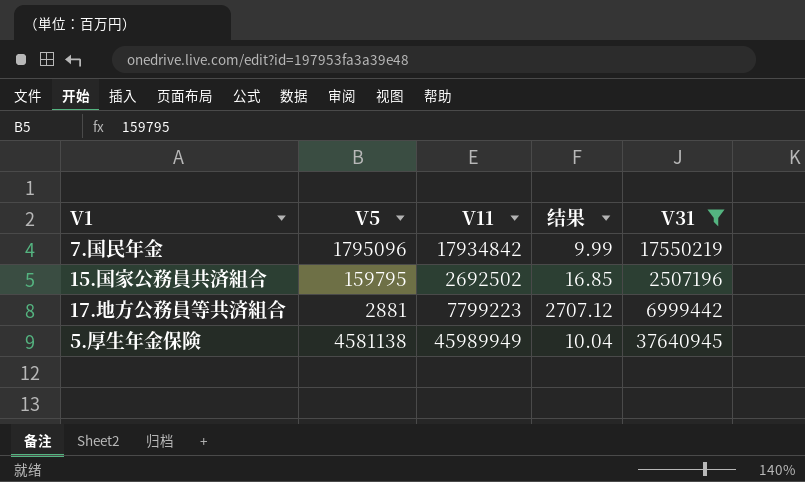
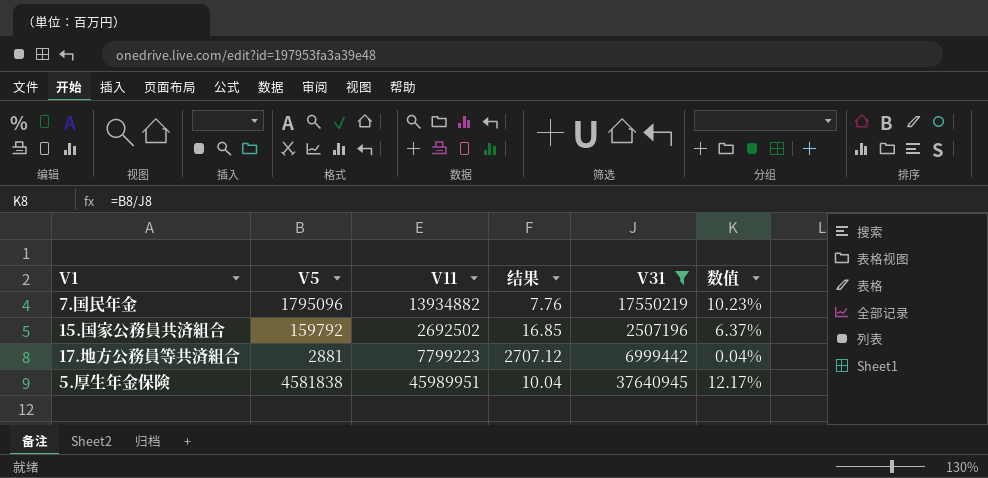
column 数值 | formula: none -> [V5] / [V31]
7.国民年金 | V11: 17934842 -> 13934882
7.国民年金 | 结果: 9.99 -> 7.76
15.国家公務員共済組合 | V5: 159795 -> 159792
5.厚生年金保険 | V5: 4581138 -> 4581838
5.厚生年金保険 | V11: 45989949 -> 45989951

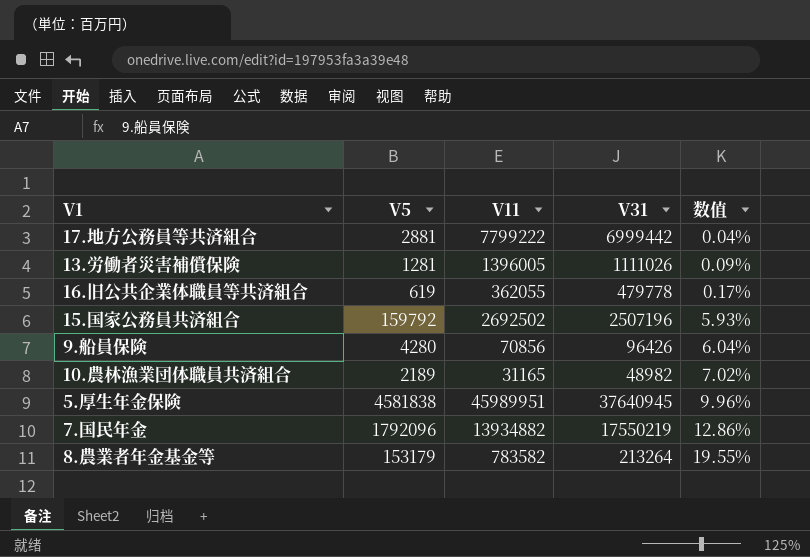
filter: V31 >= 2507196 -> none
row order: none -> 数值 ascending
column 结果 | formula: [V11] / [V5] -> none
column 数值 | formula: [V5] / [V31] -> [V5] / [V11]
17.地方公務員等共済組合 | V11: 7799223 -> 7799222
7.国民年金 | V5: 1795096 -> 1792096

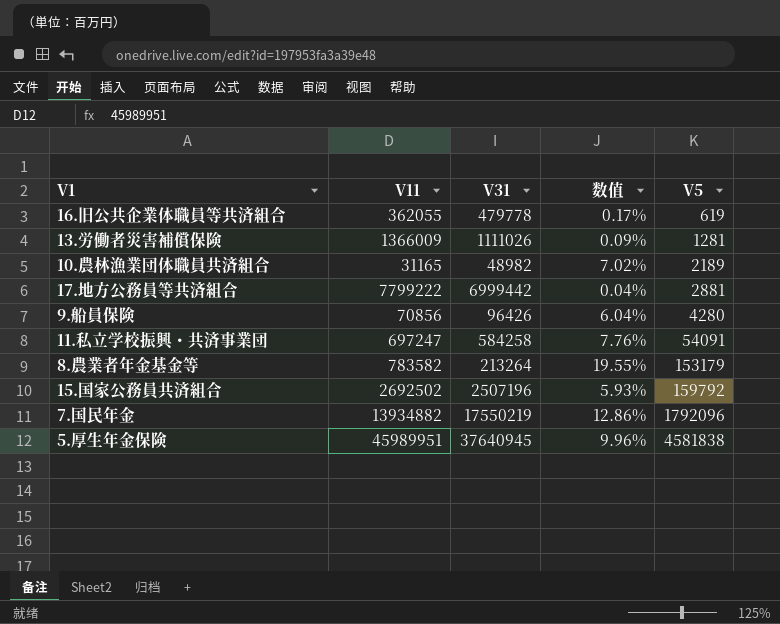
row order: 数值 ascending -> V5 ascending
column V5 | position: 2 -> 5
13.労働者災害補償保険 | V11: 1396005 -> 1366009
row 11.私立学校振興・共済事業団: none -> 697247 | 584258 | 7.76% | 54091

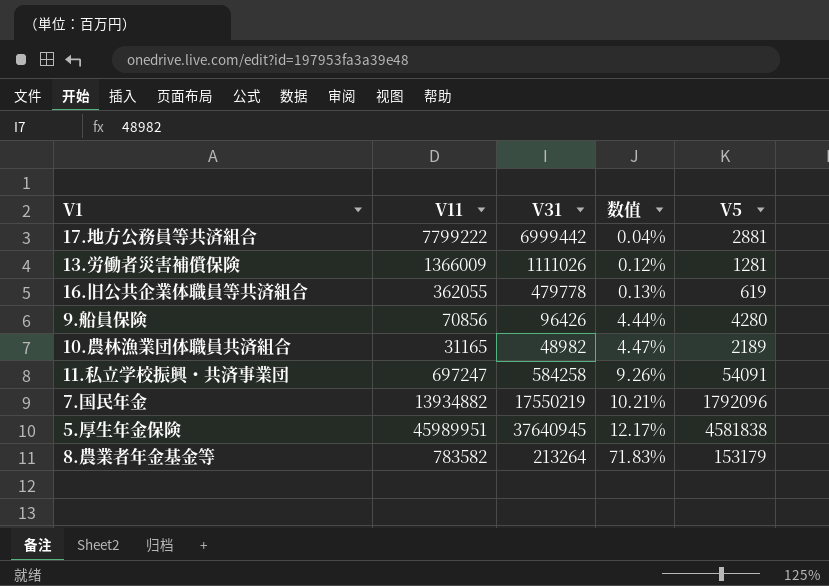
row order: V5 ascending -> 数值 ascending
column 数值 | formula: [V5] / [V11] -> [V5] / [V31]
row 15.国家公務員共済組合: 2692502 | 2507196 | 5.93% | 159792 -> none

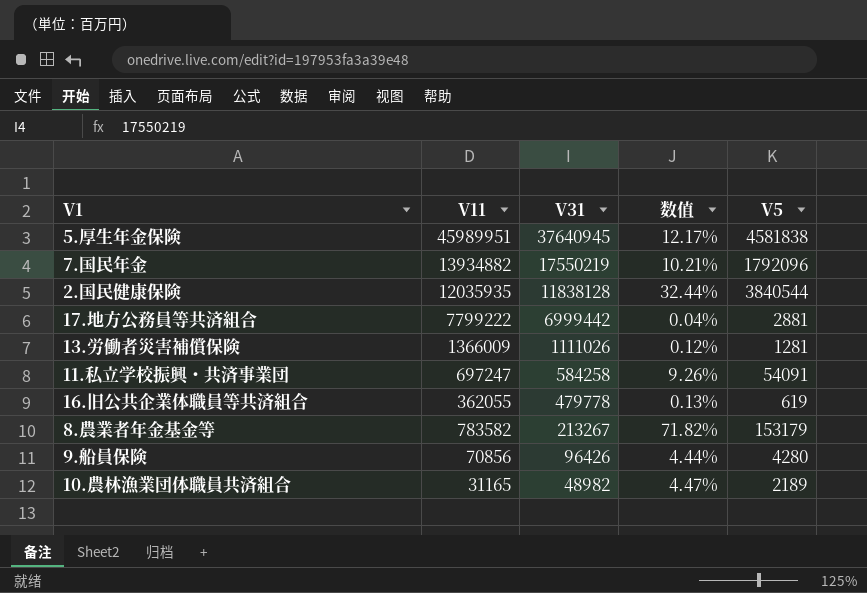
row order: 数值 ascending -> V31 descending
row 2.国民健康保険: none -> 12035935 | 11838128 | 32.44% | 3840544
8.農業者年金基金等 | V31: 213264 -> 213267
8.農業者年金基金等 | 数值: 71.83% -> 71.82%

